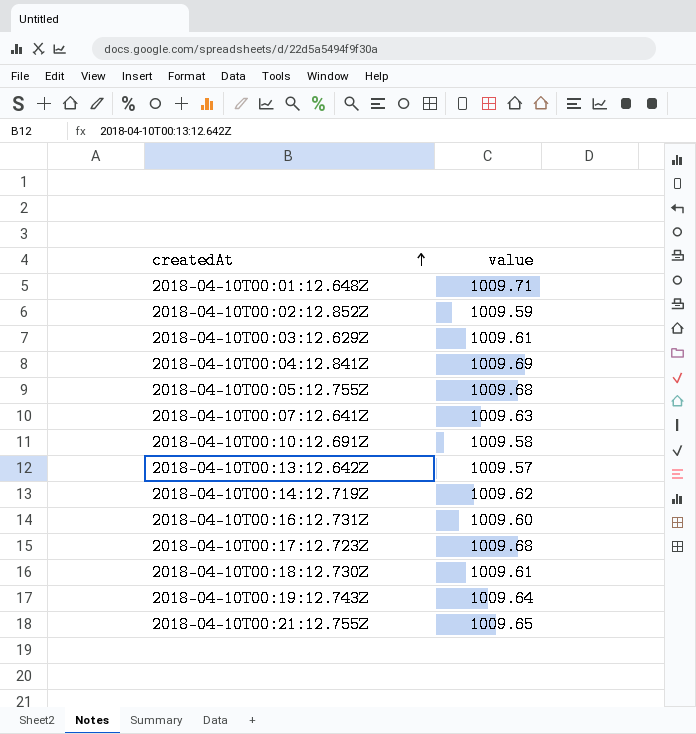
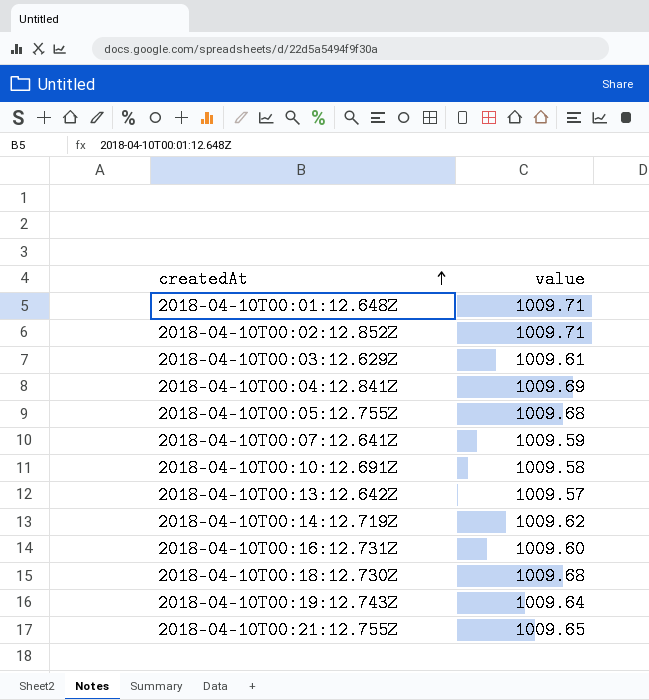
row 2018-04-10T00:17:12.723Z: 1009.68 -> none
2018-04-10T00:02:12.852Z | value: 1009.59 -> 1009.71
2018-04-10T00:07:12.641Z | value: 1009.63 -> 1009.59
2018-04-10T00:18:12.730Z | value: 1009.61 -> 1009.68

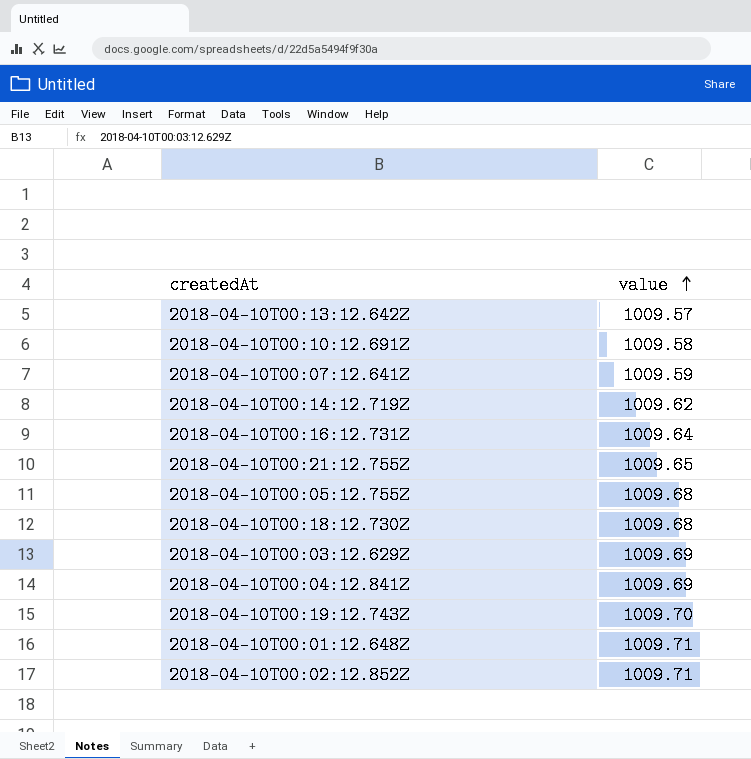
row order: createdAt ascending -> value ascending
2018-04-10T00:16:12.731Z | value: 1009.60 -> 1009.64
2018-04-10T00:03:12.629Z | value: 1009.61 -> 1009.69
2018-04-10T00:19:12.743Z | value: 1009.64 -> 1009.70

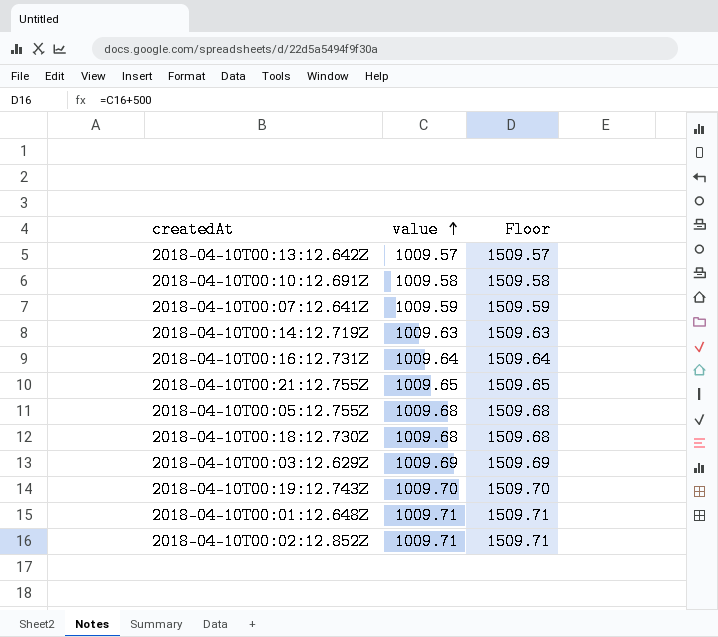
column Floor | formula: none -> [value] + 500
row 2018-04-10T00:04:12.841Z: 1009.69 -> none
2018-04-10T00:14:12.719Z | value: 1009.62 -> 1009.63

